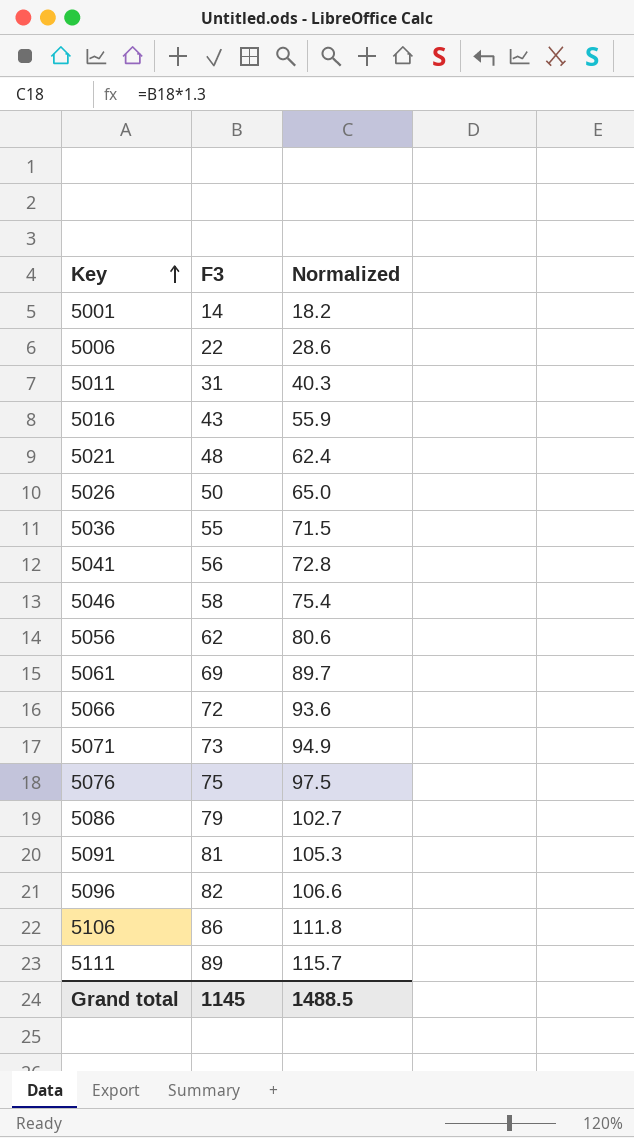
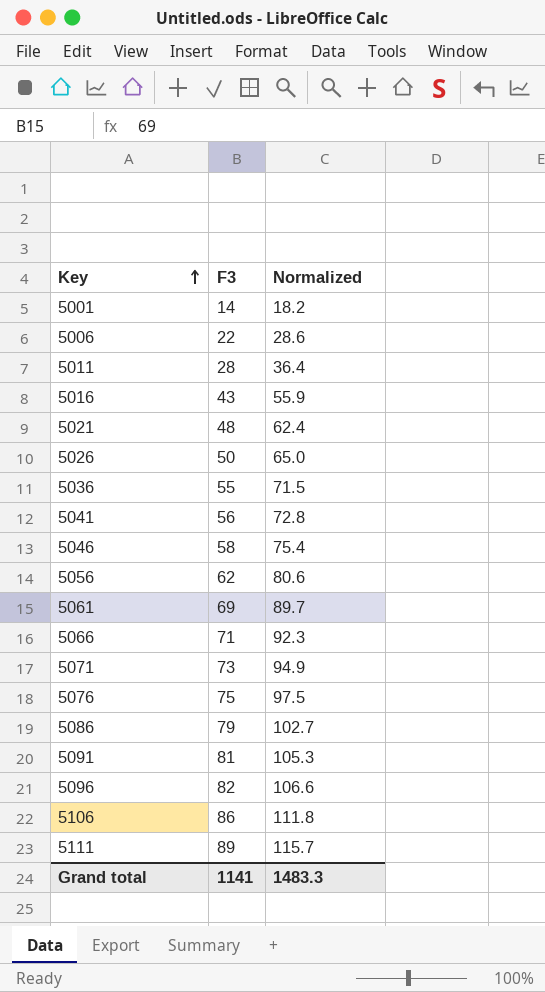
5011 | F3: 31 -> 28
5011 | Normalized: 40.3 -> 36.4
5066 | F3: 72 -> 71
5066 | Normalized: 93.6 -> 92.3
Grand total | F3: 1145 -> 1141
Grand total | Normalized: 1488.5 -> 1483.3

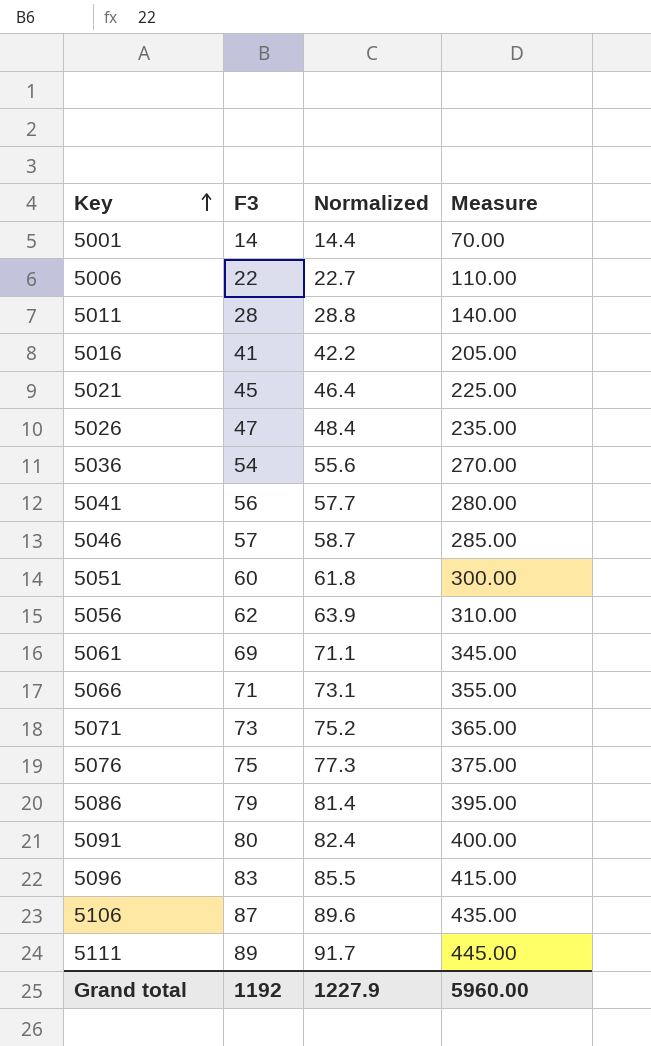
column Normalized | formula: [F3] * 1.3 -> [F3] * 1.03
column Measure | formula: none -> [F3] * 5
5016 | F3: 43 -> 41
5021 | F3: 48 -> 45
5026 | F3: 50 -> 47
5036 | F3: 55 -> 54
5046 | F3: 58 -> 57
row 5051: none -> 60 | 61.8 | 300.00
5091 | F3: 81 -> 80
5096 | F3: 82 -> 83
5106 | F3: 86 -> 87
Grand total | F3: 1141 -> 1192
Grand total | Normalized: 1483.3 -> 1227.9

